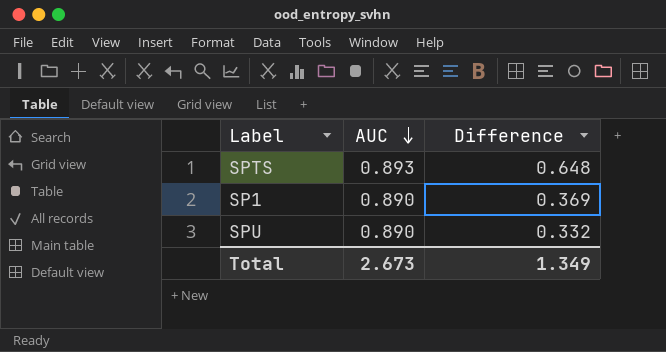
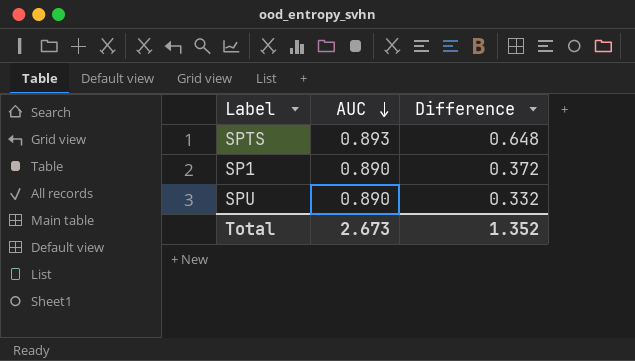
SP1 | Difference: 0.369 -> 0.372
Total | Difference: 1.349 -> 1.352

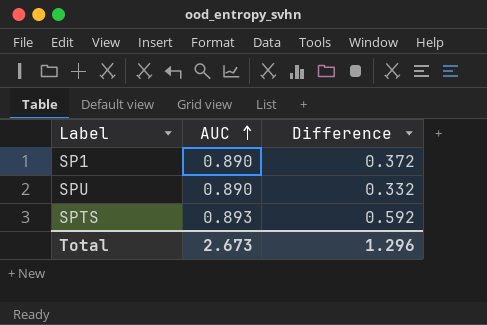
row order: AUC descending -> AUC ascending
SPTS | Difference: 0.648 -> 0.592
Total | Difference: 1.352 -> 1.296

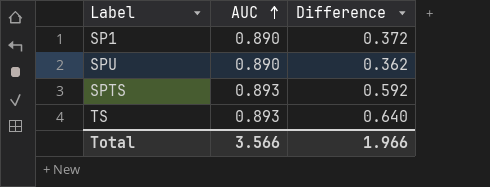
SPU | Difference: 0.332 -> 0.362
row TS: none -> 0.893 | 0.640
Total | AUC: 2.673 -> 3.566
Total | Difference: 1.296 -> 1.966

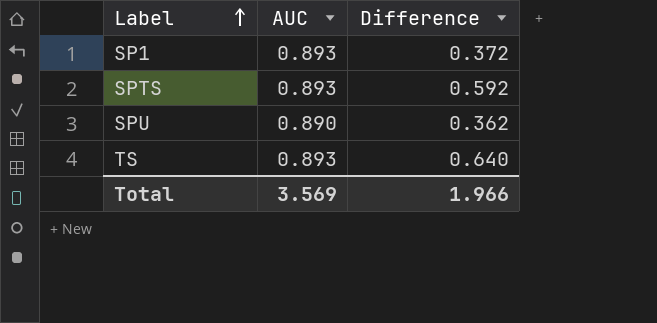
row order: AUC ascending -> Label ascending
SP1 | AUC: 0.890 -> 0.893
Total | AUC: 3.566 -> 3.569

